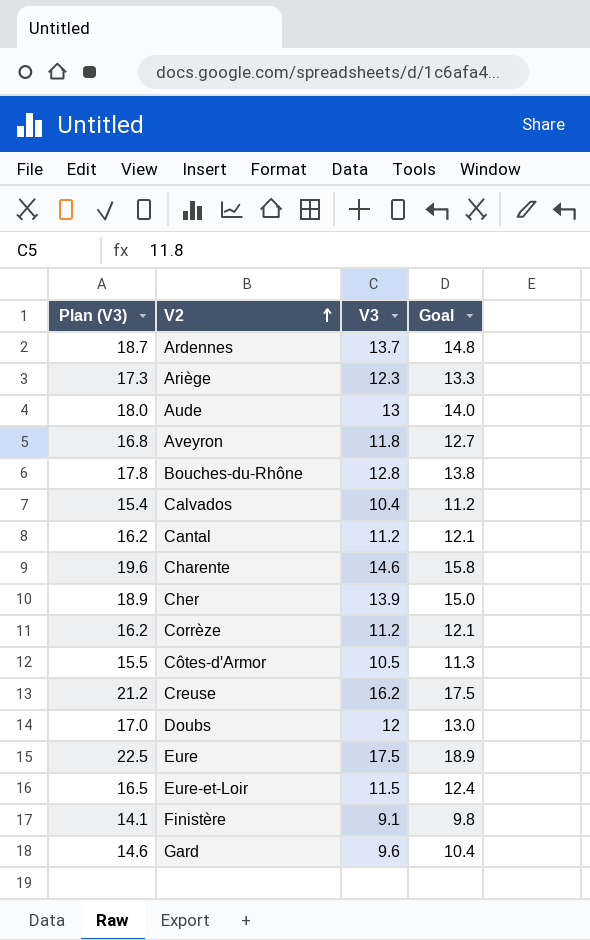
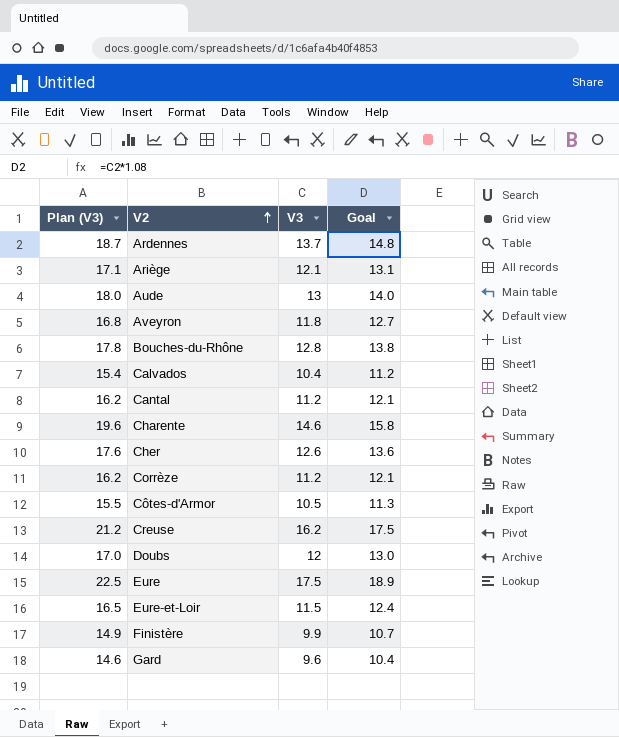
Ariège | Plan (V3): 17.3 -> 17.1
Ariège | V3: 12.3 -> 12.1
Ariège | Goal: 13.3 -> 13.1
Cher | Plan (V3): 18.9 -> 17.6
Cher | V3: 13.9 -> 12.6
Cher | Goal: 15.0 -> 13.6
Finistère | Plan (V3): 14.1 -> 14.9
Finistère | V3: 9.1 -> 9.9
Finistère | Goal: 9.8 -> 10.7

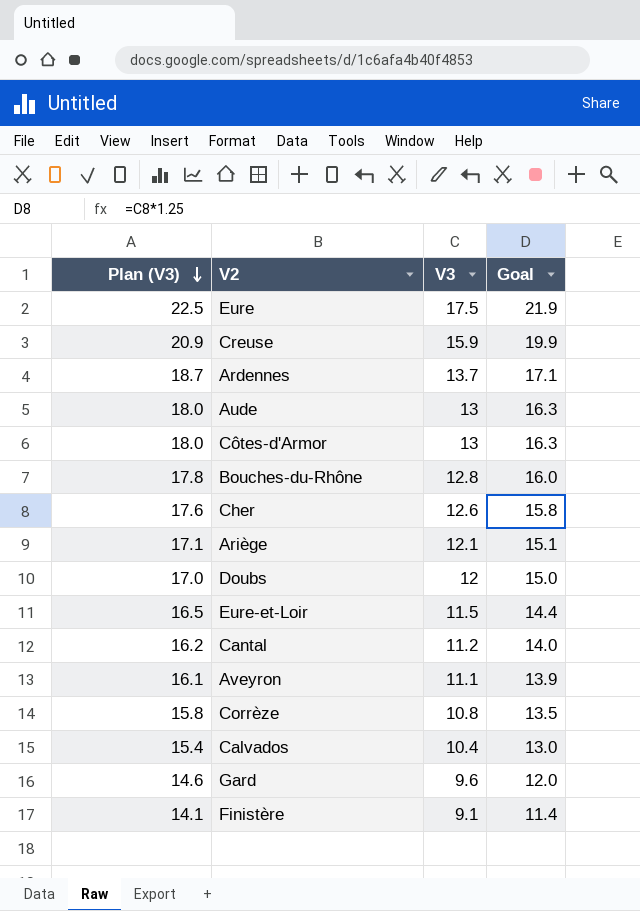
row order: V2 ascending -> Plan (V3) descending
column Goal | formula: [V3] * 1.08 -> [V3] * 1.25
row Charente: 19.6 | 14.6 | 15.8 -> none
Creuse | Plan (V3): 21.2 -> 20.9
Creuse | V3: 16.2 -> 15.9
Côtes-d'Armor | Plan (V3): 15.5 -> 18.0
Côtes-d'Armor | V3: 10.5 -> 13
Aveyron | Plan (V3): 16.8 -> 16.1
Aveyron | V3: 11.8 -> 11.1
Corrèze | Plan (V3): 16.2 -> 15.8
Corrèze | V3: 11.2 -> 10.8
Finistère | Plan (V3): 14.9 -> 14.1
Finistère | V3: 9.9 -> 9.1

